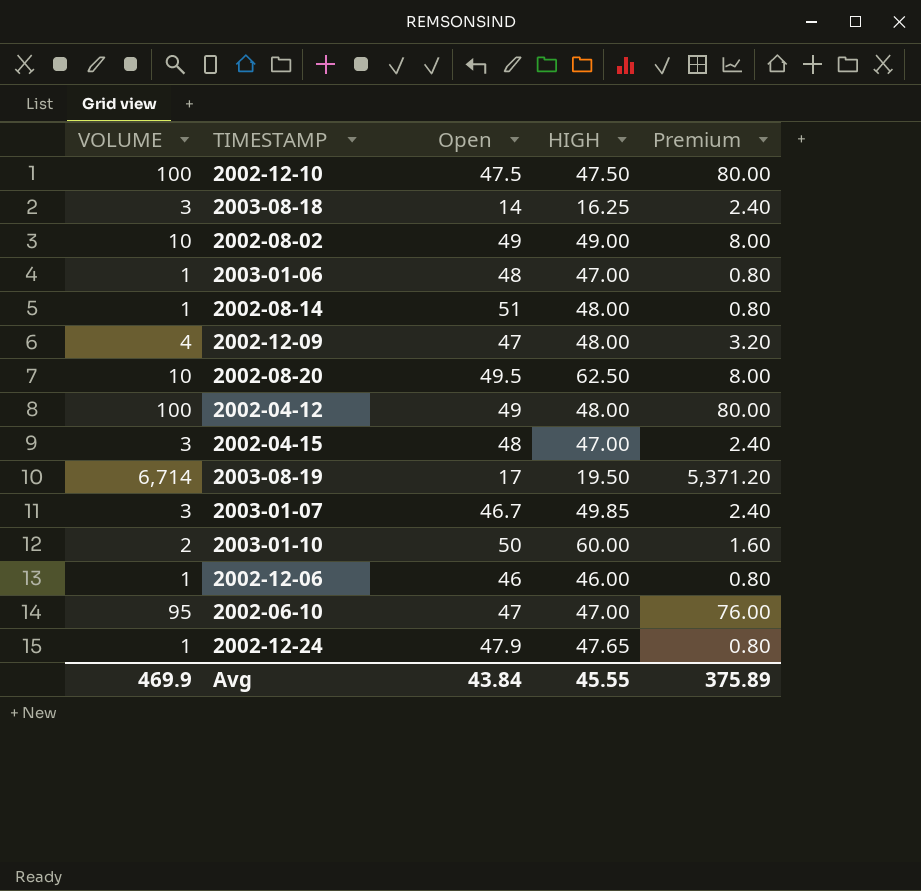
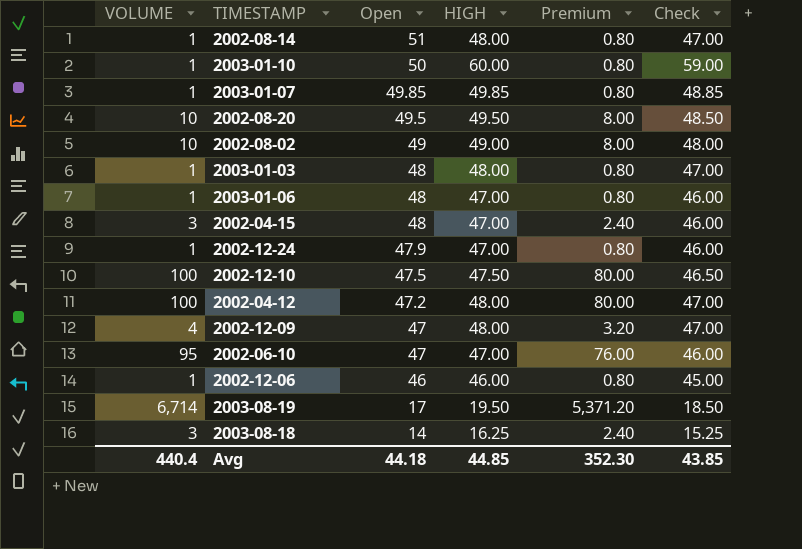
row order: none -> Open descending
column Check | formula: none -> [HIGH] - 1
2003-01-10 | VOLUME: 2 -> 1
2003-01-10 | Premium: 1.60 -> 0.80
2003-01-07 | VOLUME: 3 -> 1
2003-01-07 | Open: 46.7 -> 49.85
2003-01-07 | Premium: 2.40 -> 0.80
2002-08-20 | HIGH: 62.50 -> 49.50
row 2003-01-03: none -> 1 | 48 | 48.00 | 0.80 | 47.00
2002-12-24 | HIGH: 47.65 -> 47.00
2002-04-12 | Open: 49 -> 47.2
Avg | VOLUME: 469.9 -> 440.4
Avg | Open: 43.84 -> 44.18
Avg | HIGH: 45.55 -> 44.85
Avg | Premium: 375.89 -> 352.30

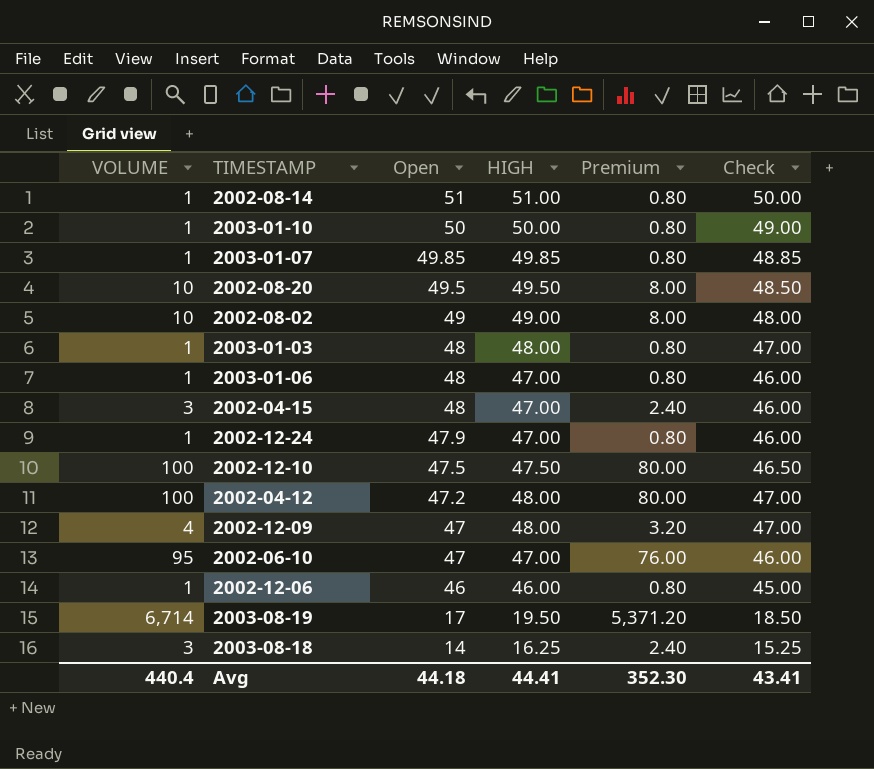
2002-08-14 | HIGH: 48.00 -> 51.00
2002-08-14 | Check: 47.00 -> 50.00
2003-01-10 | HIGH: 60.00 -> 50.00
2003-01-10 | Check: 59.00 -> 49.00
Avg | HIGH: 44.85 -> 44.41
Avg | Check: 43.85 -> 43.41

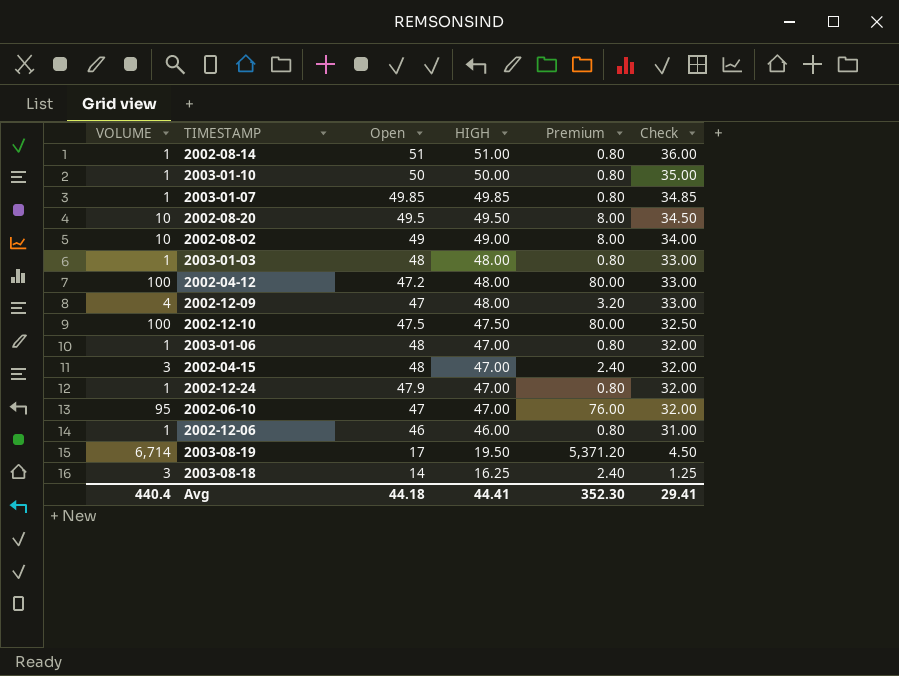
row order: Open descending -> HIGH descending
column Check | formula: [HIGH] - 1 -> [HIGH] - 15
Avg | Check: 43.41 -> 29.41

